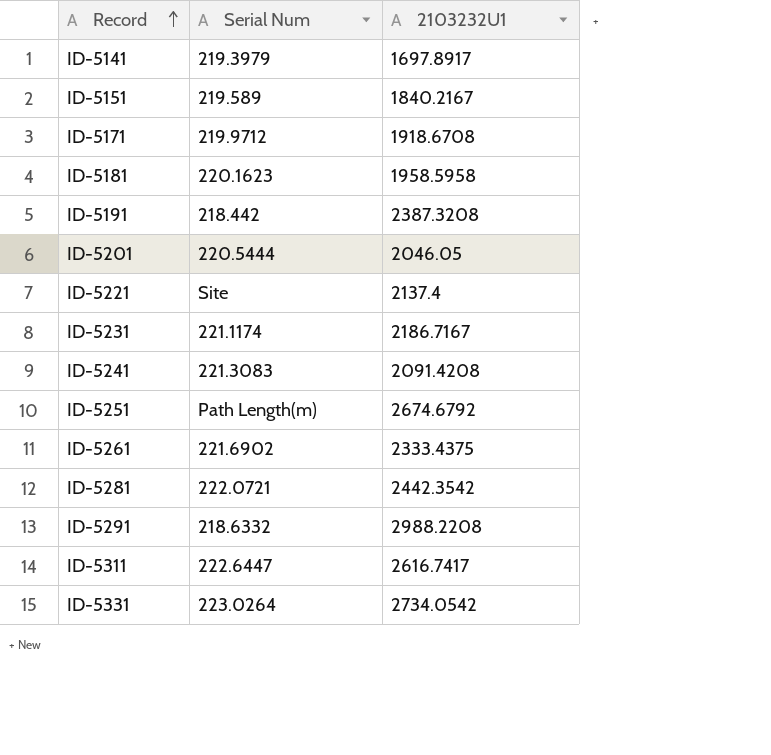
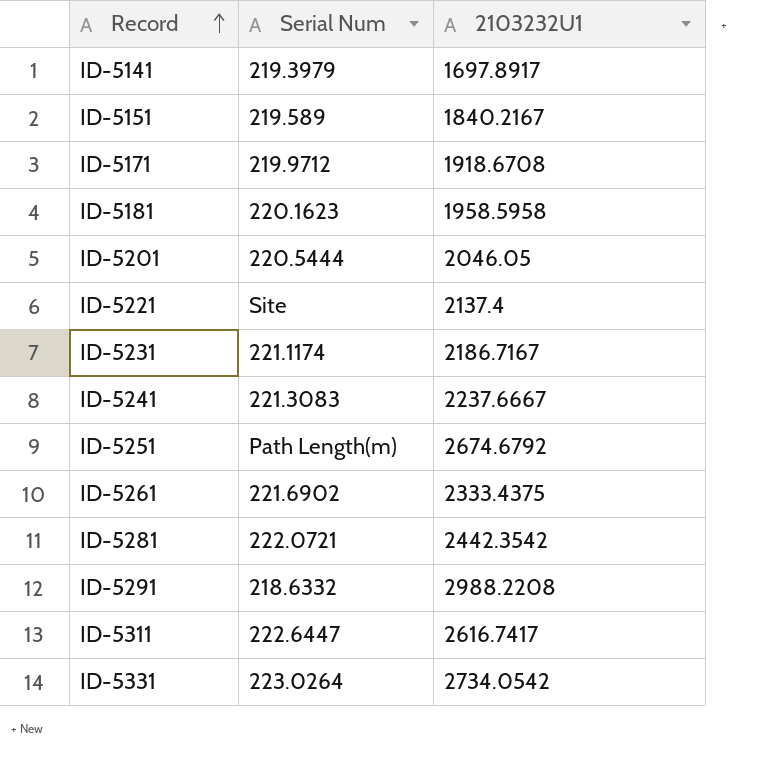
row ID-5191: 218.442 | 2387.3208 -> none
ID-5241 | 2103232U1: 2091.4208 -> 2237.6667

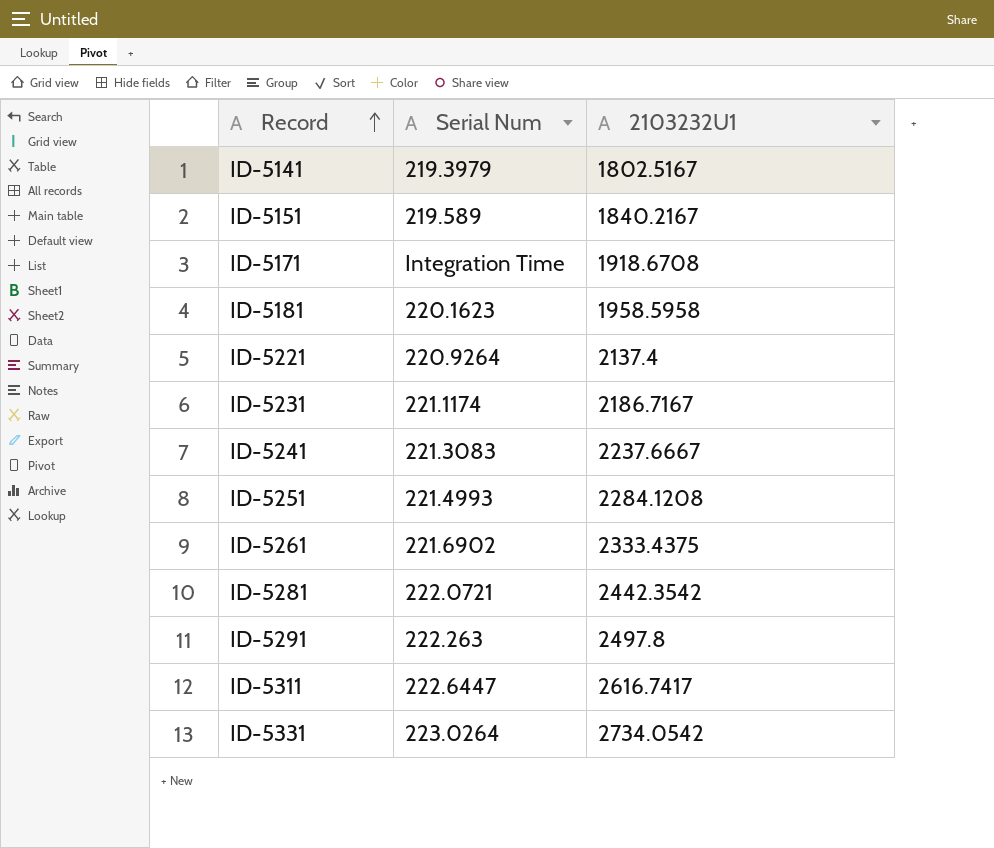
row ID-5201: 220.5444 | 2046.05 -> none
ID-5141 | 2103232U1: 1697.8917 -> 1802.5167
ID-5171 | Serial Num: 219.9712 -> Integration Time
ID-5221 | Serial Num: Site -> 220.9264
ID-5251 | Serial Num: Path Length(m) -> 221.4993
ID-5251 | 2103232U1: 2674.6792 -> 2284.1208
ID-5291 | Serial Num: 218.6332 -> 222.263
ID-5291 | 2103232U1: 2988.2208 -> 2497.8

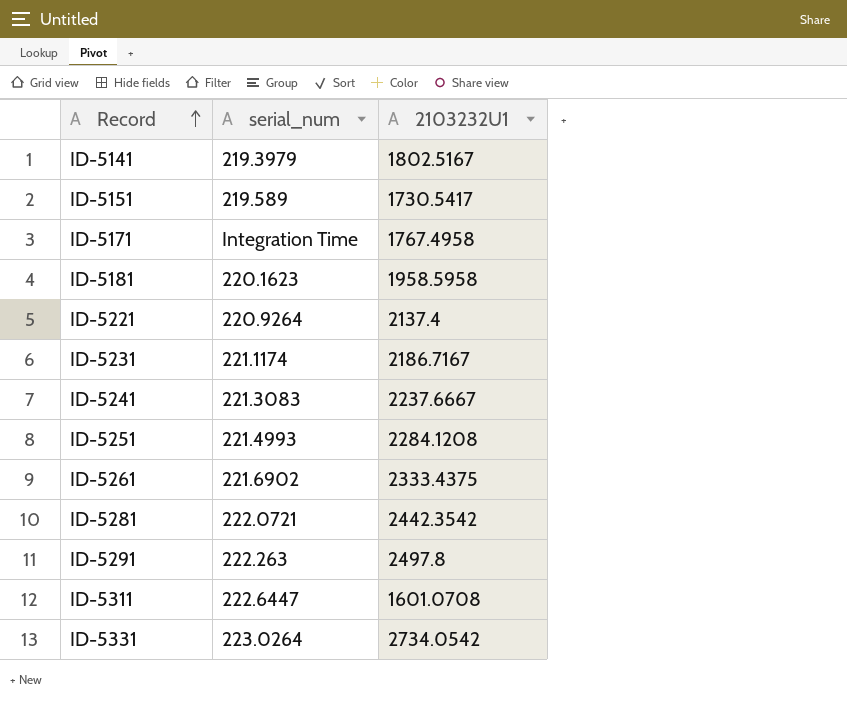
column name: Serial Num -> serial_num
ID-5151 | 2103232U1: 1840.2167 -> 1730.5417
ID-5171 | 2103232U1: 1918.6708 -> 1767.4958
ID-5311 | 2103232U1: 2616.7417 -> 1601.0708

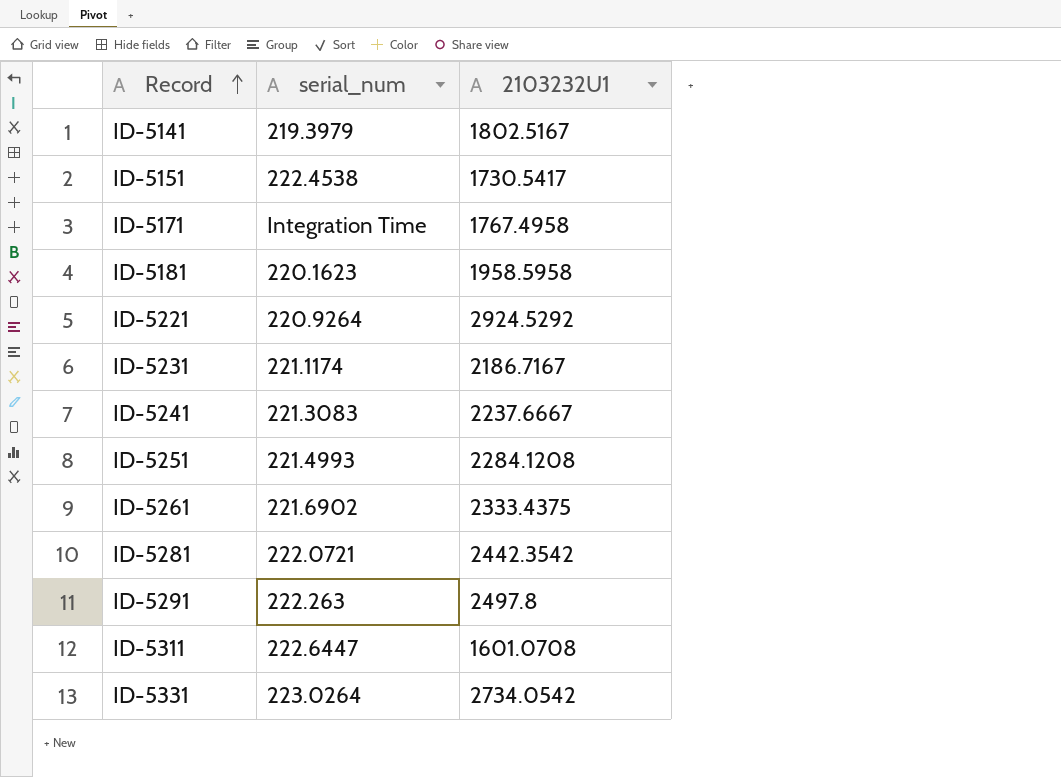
ID-5151 | serial_num: 219.589 -> 222.4538
ID-5221 | 2103232U1: 2137.4 -> 2924.5292

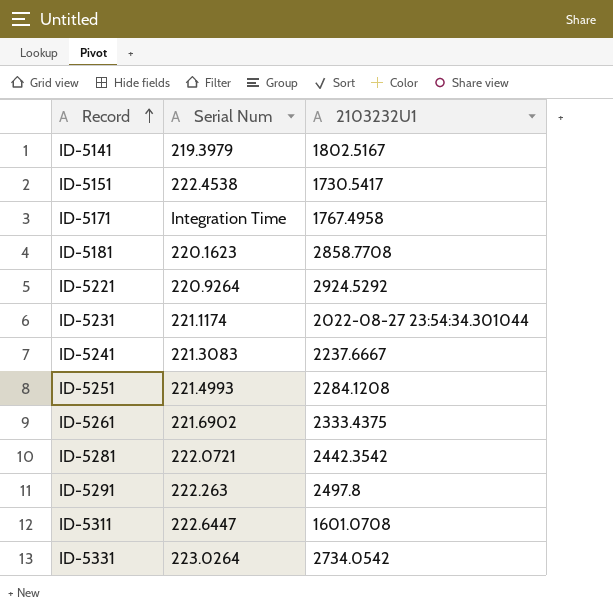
column name: serial_num -> Serial Num
ID-5181 | 2103232U1: 1958.5958 -> 2858.7708
ID-5231 | 2103232U1: 2186.7167 -> 2022-08-27 23:54:34.301044

